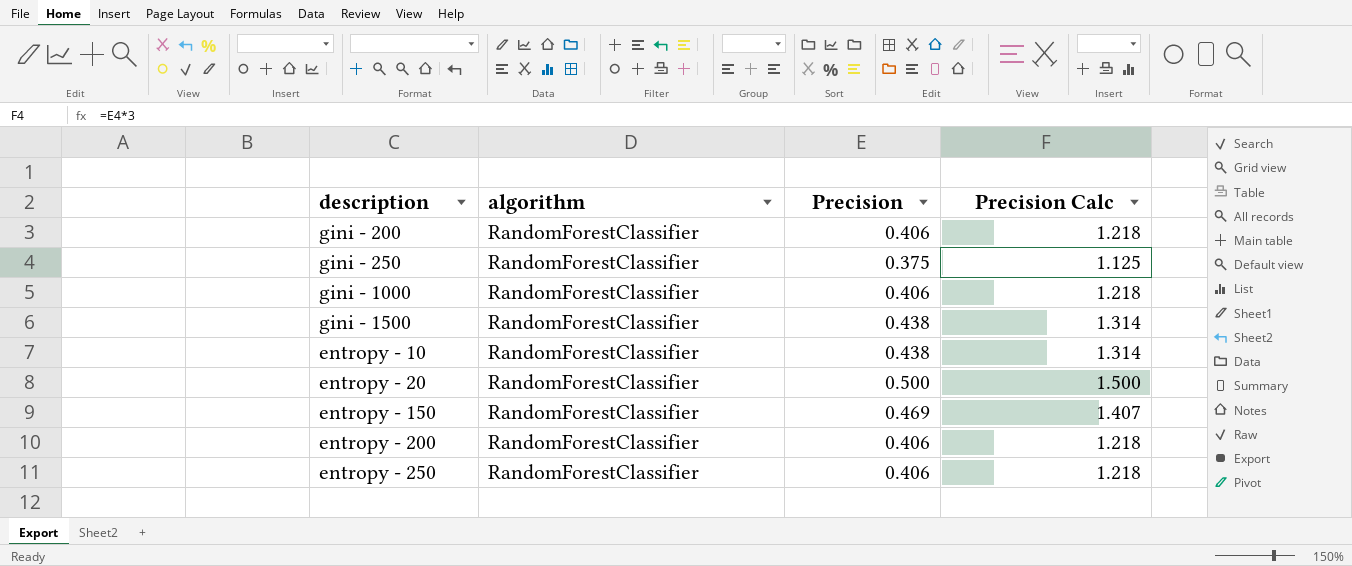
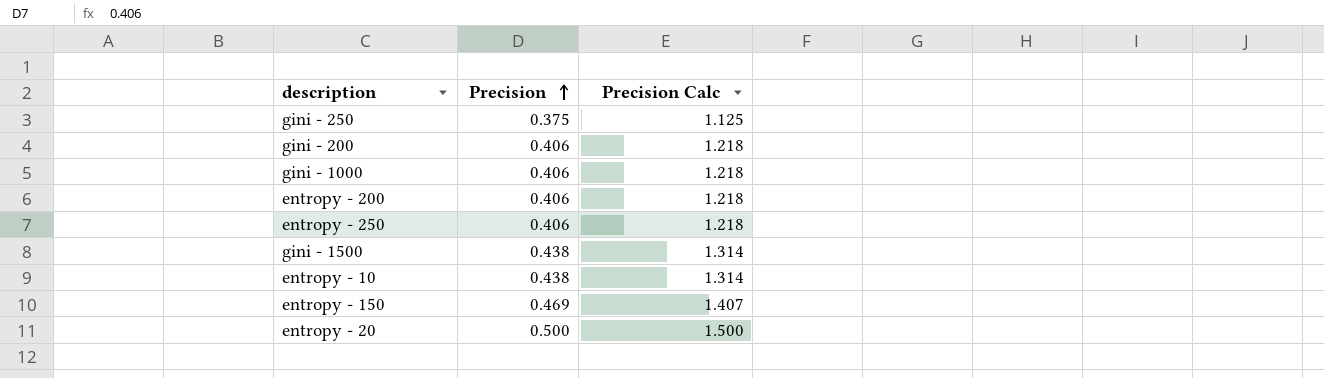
row order: none -> Precision ascending
column algorithm | position: 2 -> none

